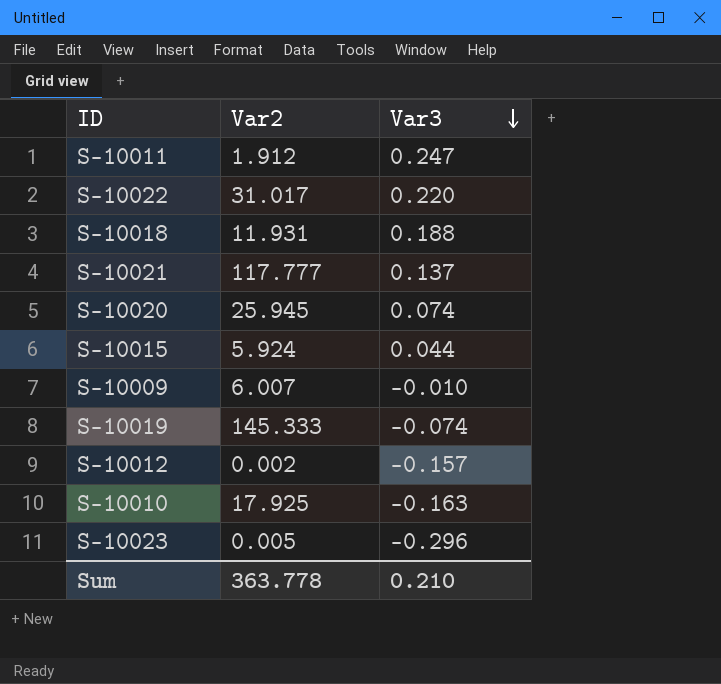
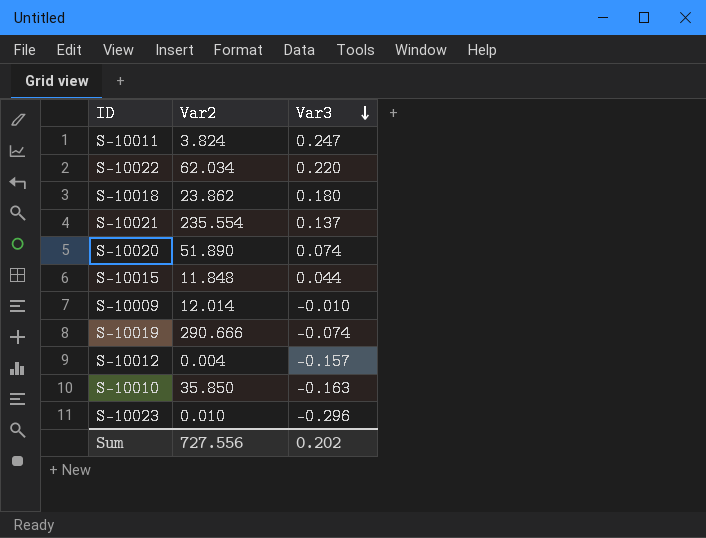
S-10011 | Var2: 1.912 -> 3.824
S-10022 | Var2: 31.017 -> 62.034
S-10018 | Var2: 11.931 -> 23.862
S-10018 | Var3: 0.188 -> 0.180
S-10021 | Var2: 117.777 -> 235.554
S-10020 | Var2: 25.945 -> 51.890
S-10015 | Var2: 5.924 -> 11.848
S-10009 | Var2: 6.007 -> 12.014
S-10019 | Var2: 145.333 -> 290.666
S-10012 | Var2: 0.002 -> 0.004
S-10010 | Var2: 17.925 -> 35.850
S-10023 | Var2: 0.005 -> 0.010
Sum | Var2: 363.778 -> 727.556
Sum | Var3: 0.210 -> 0.202

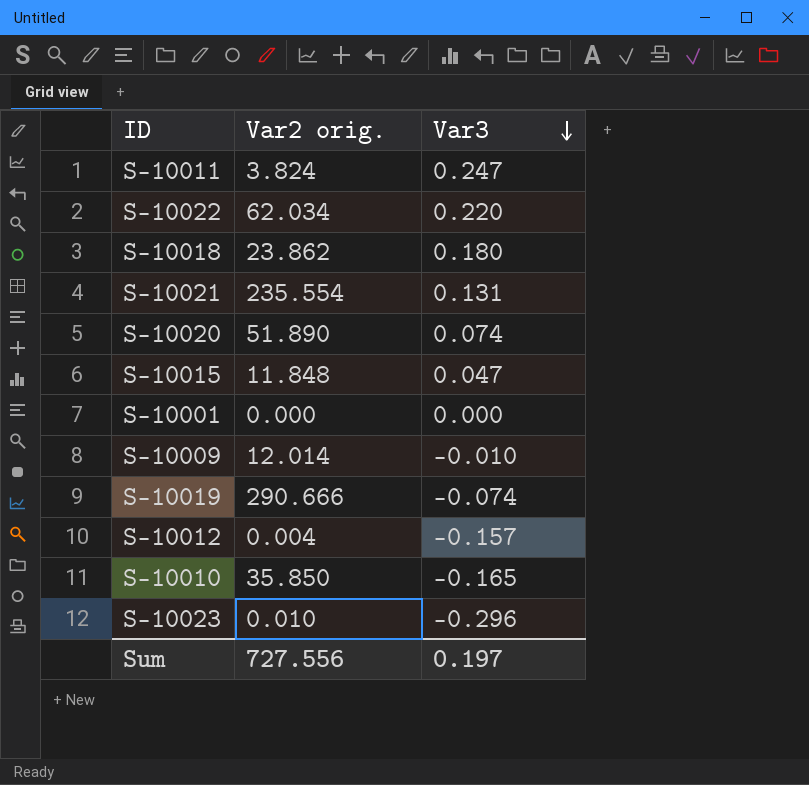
column name: Var2 -> Var2 orig.
S-10021 | Var3: 0.137 -> 0.131
S-10015 | Var3: 0.044 -> 0.047
row S-10001: none -> 0.000 | 0.000
S-10010 | Var3: -0.163 -> -0.165
Sum | Var3: 0.202 -> 0.197

